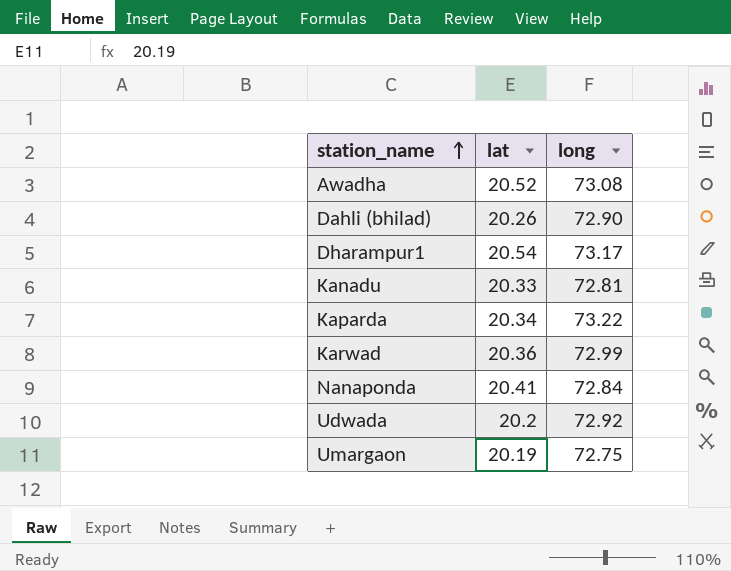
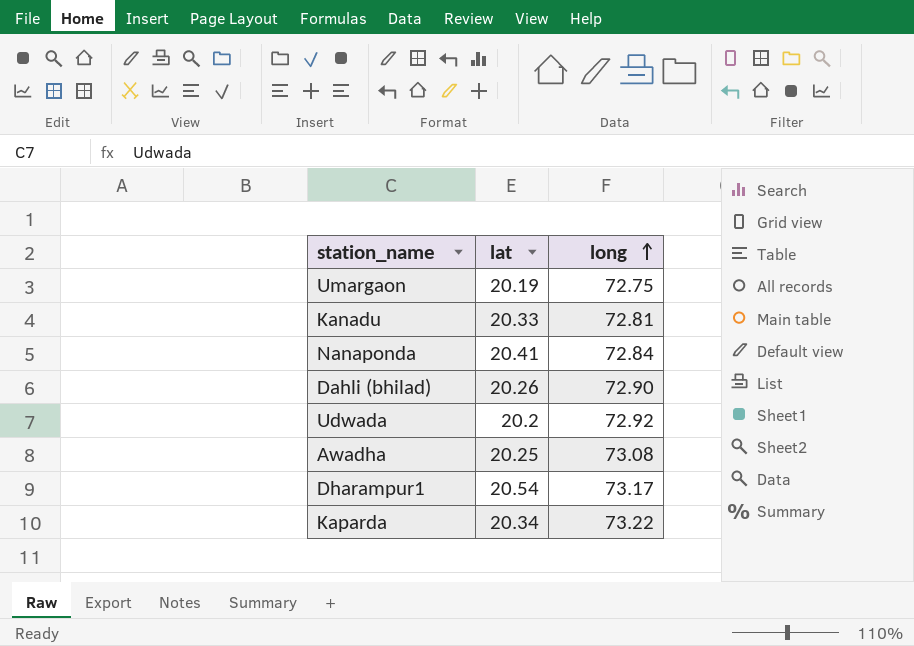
row order: station_name ascending -> long ascending
row Karwad: 20.36 | 72.99 -> none
Awadha | lat: 20.52 -> 20.25

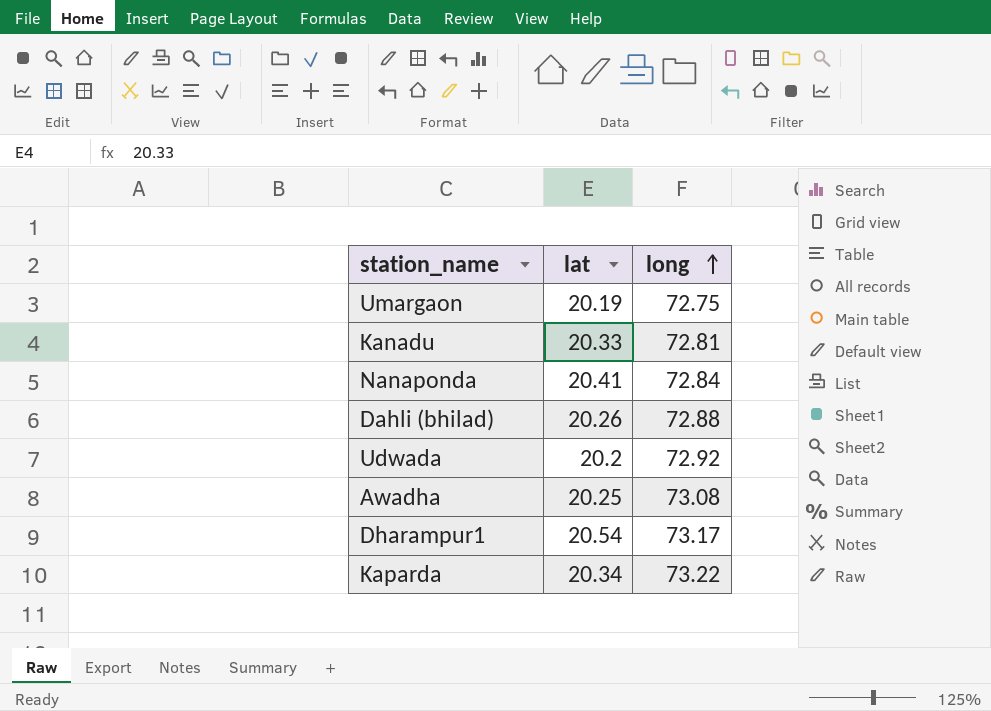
Dahli (bhilad) | long: 72.90 -> 72.88

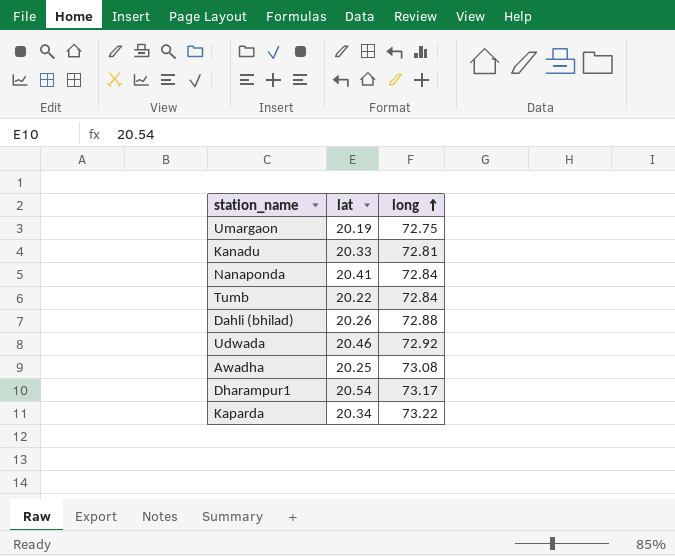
row Tumb: none -> 20.22 | 72.84
Udwada | lat: 20.2 -> 20.46

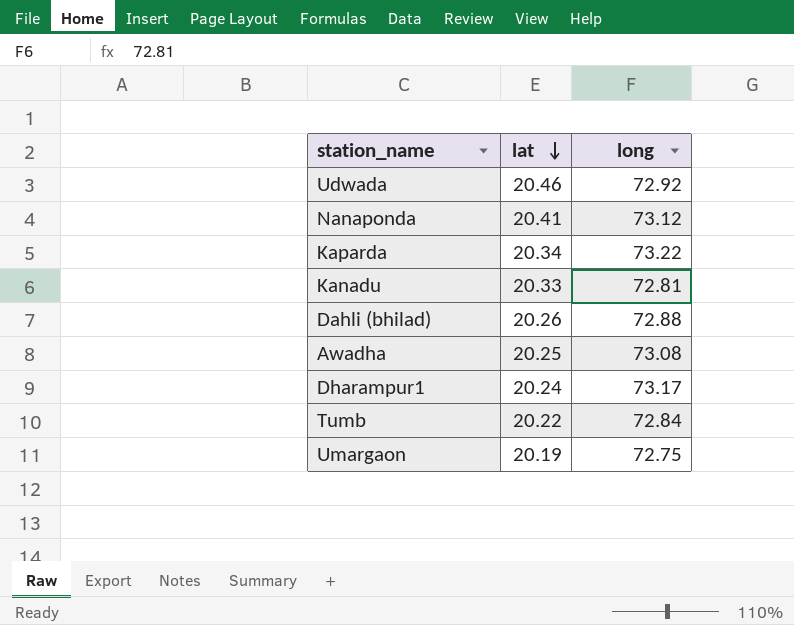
row order: long ascending -> lat descending
Nanaponda | long: 72.84 -> 73.12
Dharampur1 | lat: 20.54 -> 20.24

